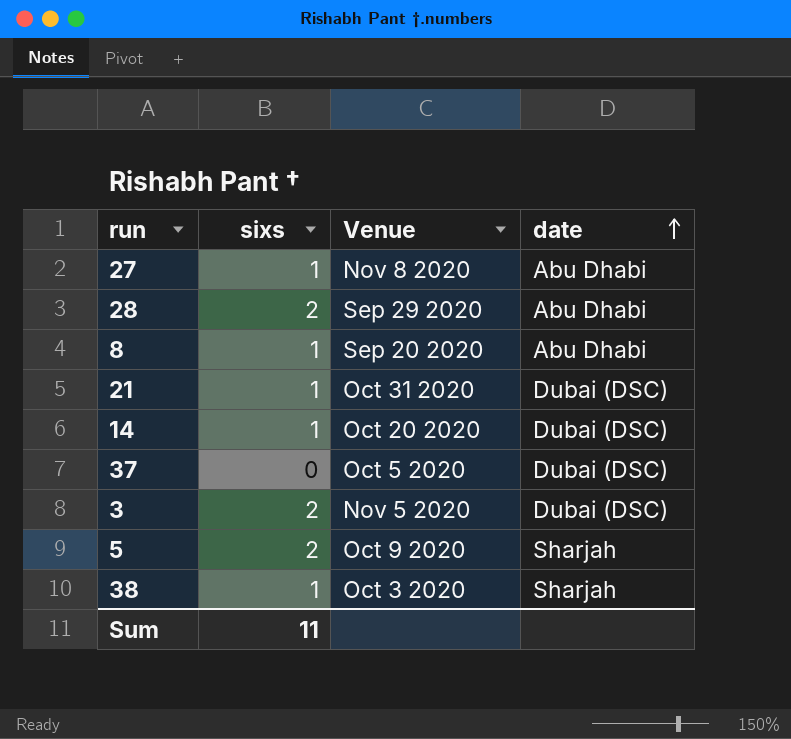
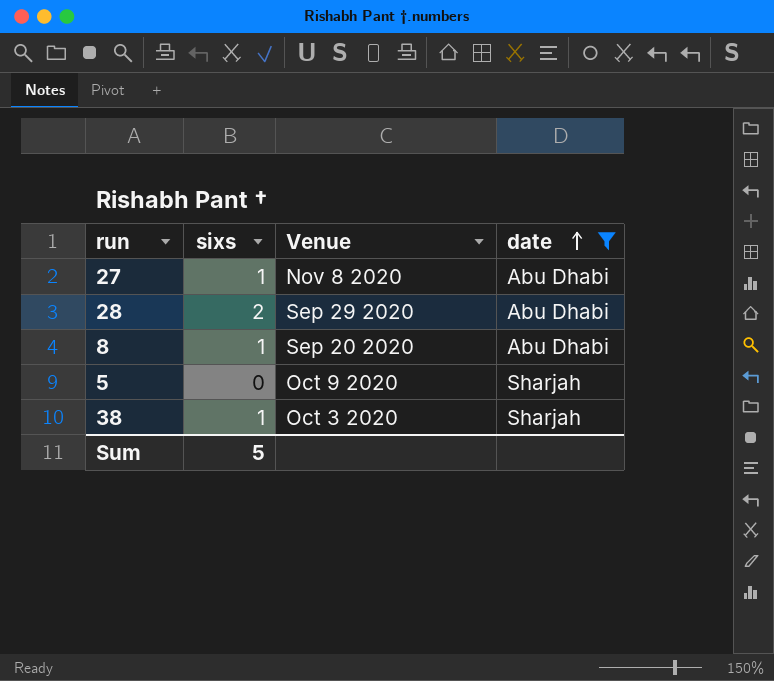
filter: none -> date != Dubai (DSC)
5 | sixs: 2 -> 0
Sum | sixs: 11 -> 5

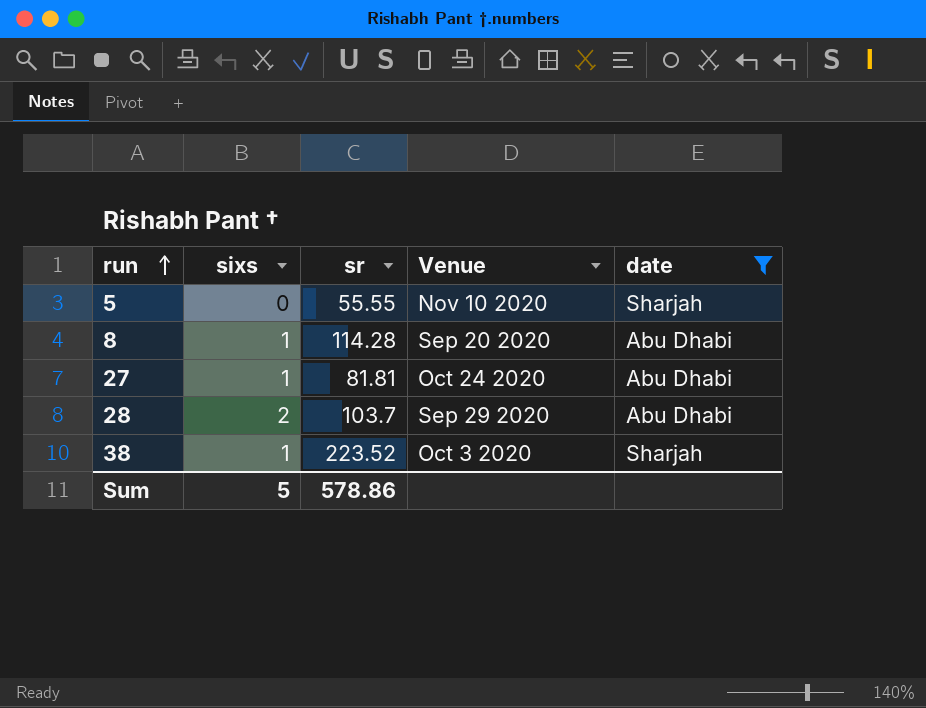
row order: date ascending -> run ascending
column sr | position: none -> 3
5 | Venue: Oct 9 2020 -> Nov 10 2020
27 | Venue: Nov 8 2020 -> Oct 24 2020

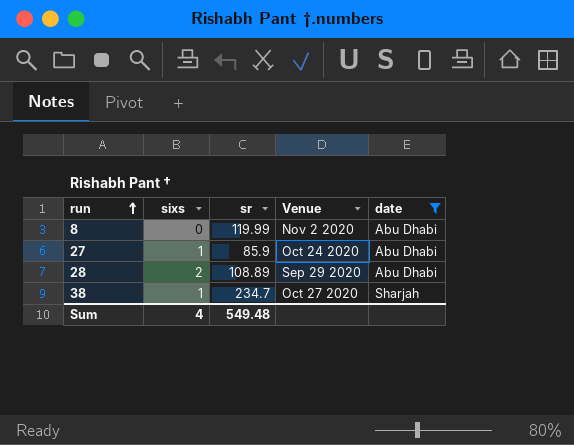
row 5: 0 | 55.55 | Nov 10 2020 | Sharjah -> none
8 | sixs: 1 -> 0
8 | sr: 114.28 -> 119.99
8 | Venue: Sep 20 2020 -> Nov 2 2020
27 | sr: 81.81 -> 85.9
28 | sr: 103.7 -> 108.89
38 | sr: 223.52 -> 234.7
38 | Venue: Oct 3 2020 -> Oct 27 2020
Sum | sixs: 5 -> 4
Sum | sr: 578.86 -> 549.48

